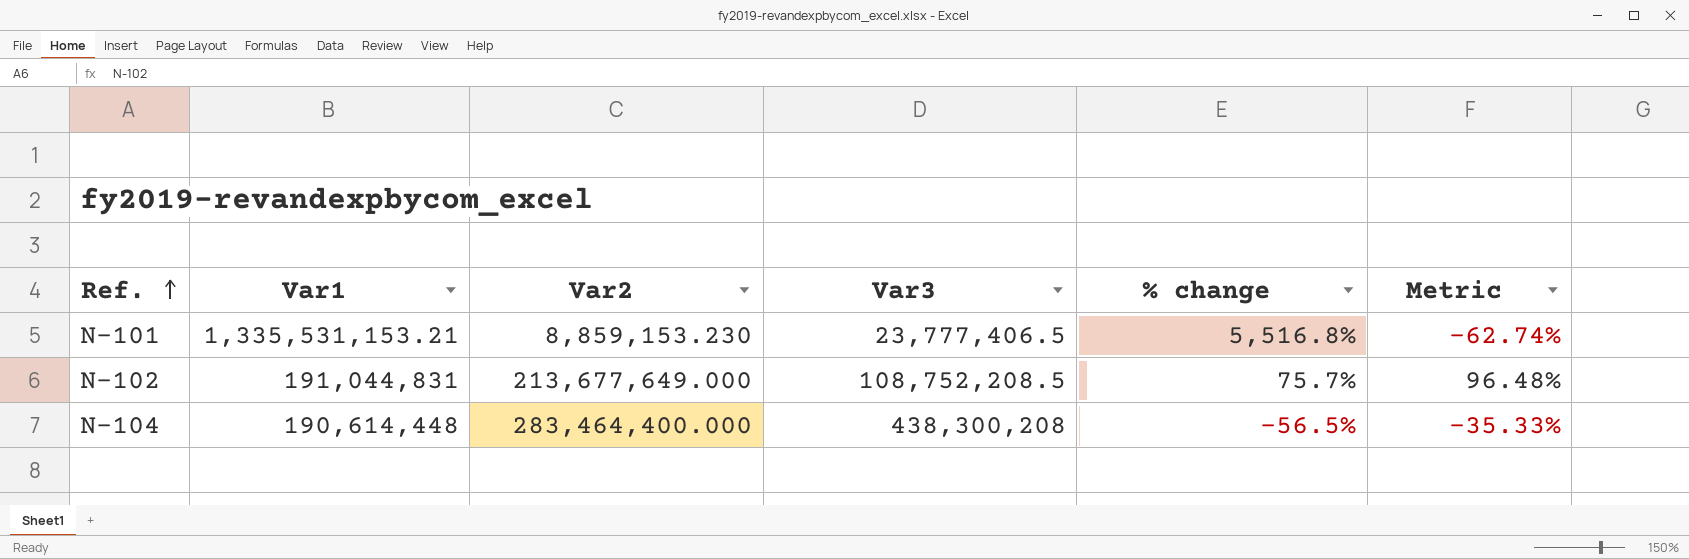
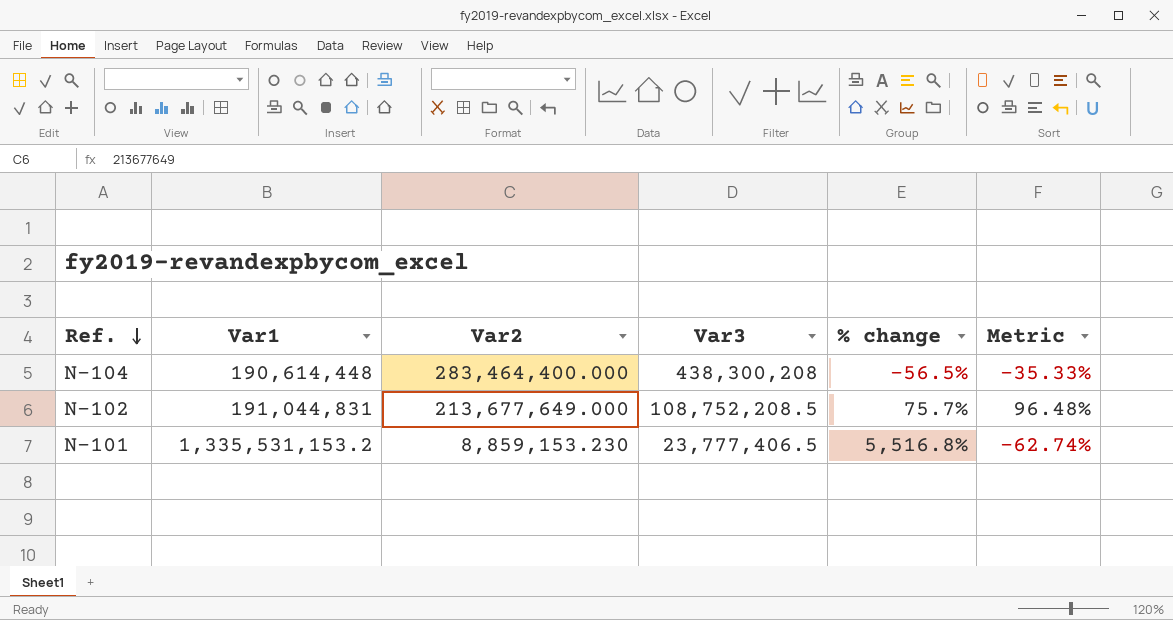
row order: Ref. ascending -> Ref. descending
N-101 | Var1: 1,335,531,153.21 -> 1,335,531,153.2

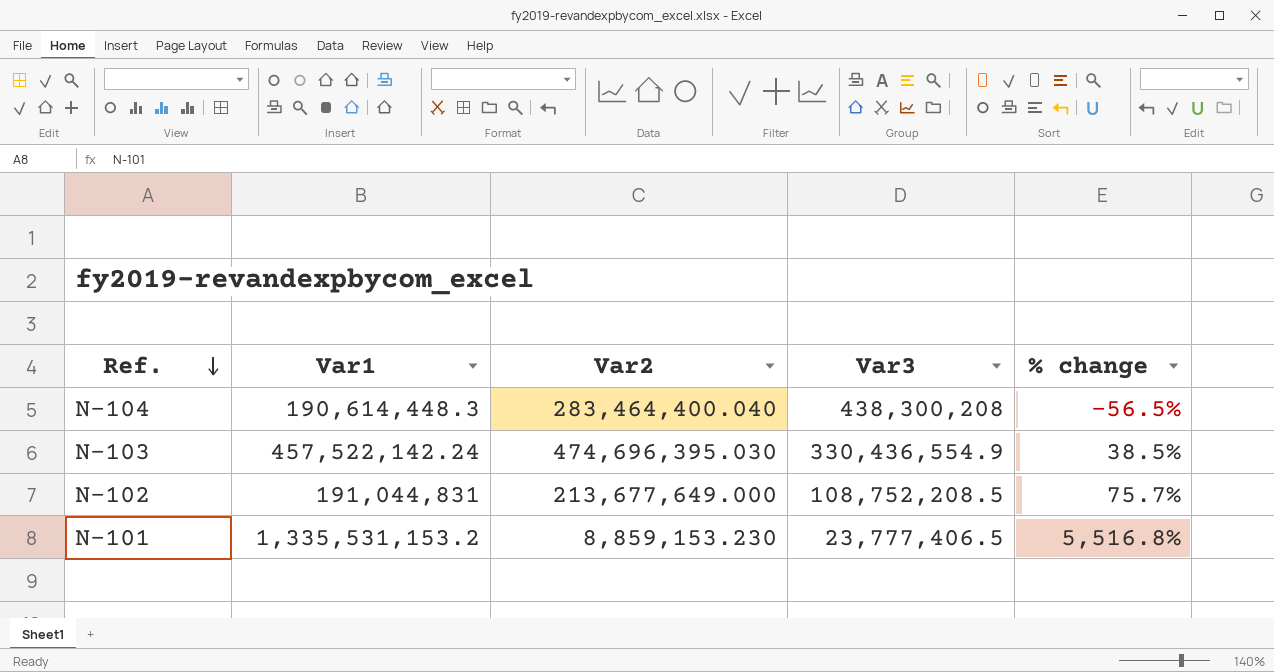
column Metric | formula: ([Var2] - [Var3]) / [Var3] -> none
N-104 | Var1: 190,614,448 -> 190,614,448.3
N-104 | Var2: 283,464,400.000 -> 283,464,400.040
row N-103: none -> 457,522,142.24 | 474,696,395.030 | 330,436,554.9 | 38.5%

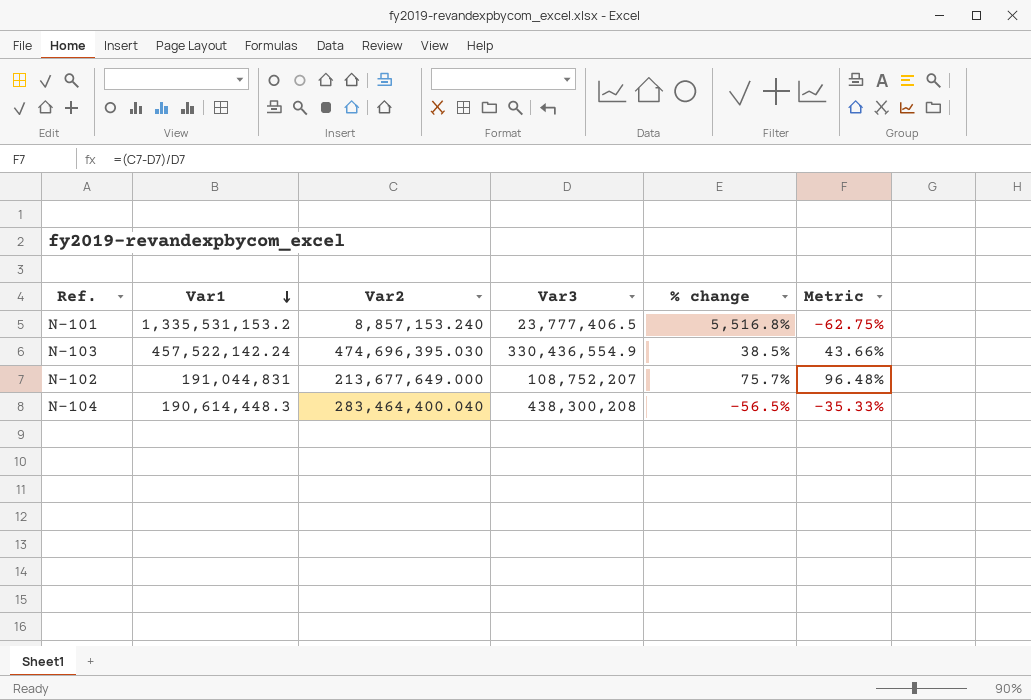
row order: Ref. descending -> Var1 descending
column Metric | formula: none -> ([Var2] - [Var3]) / [Var3]
N-101 | Var2: 8,859,153.230 -> 8,857,153.240
N-102 | Var3: 108,752,208.5 -> 108,752,207

